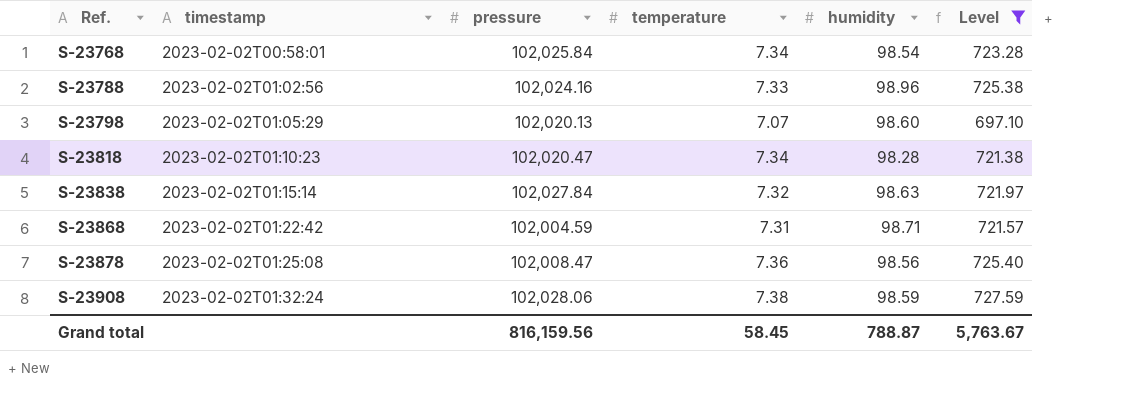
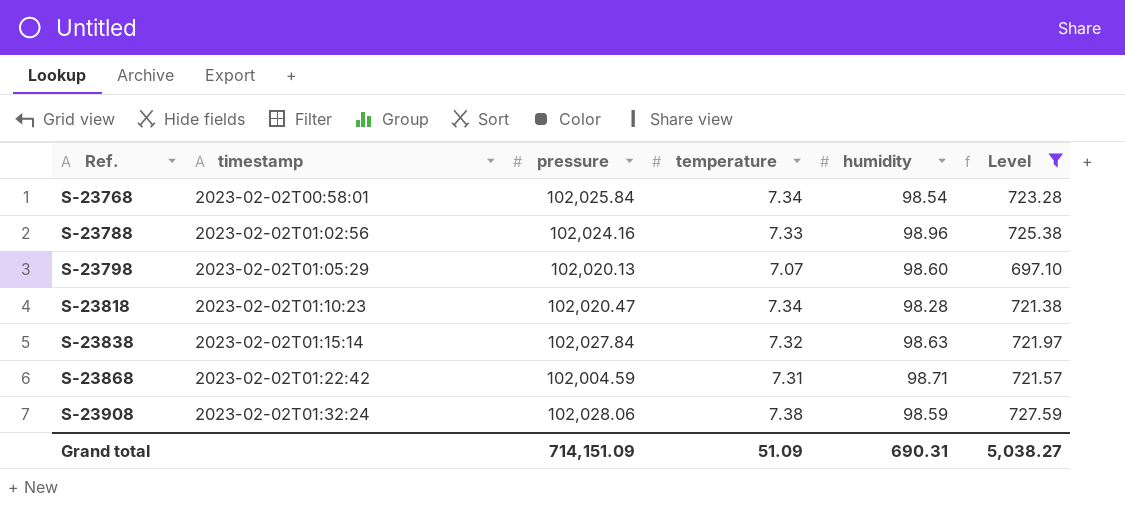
row S-23878: 2023-02-02T01:25:08 | 102,008.47 | 7.36 | 98.56 | 725.40 -> none
Grand total | pressure: 816,159.56 -> 714,151.09
Grand total | temperature: 58.45 -> 51.09
Grand total | humidity: 788.87 -> 690.31
Grand total | Level: 5,763.67 -> 5,038.27

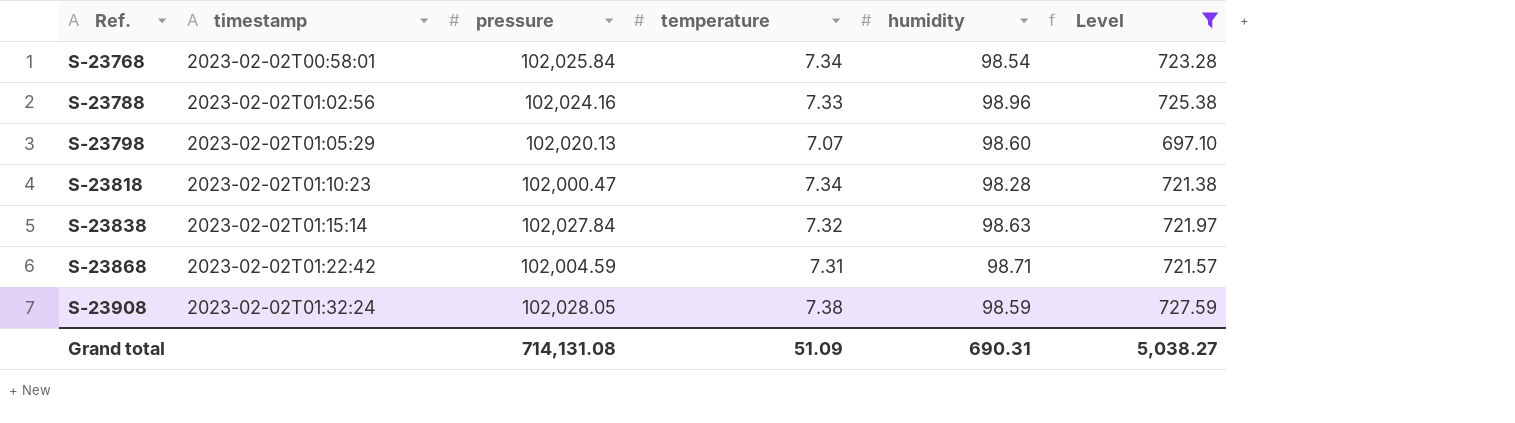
S-23818 | pressure: 102,020.47 -> 102,000.47
S-23908 | pressure: 102,028.06 -> 102,028.05
Grand total | pressure: 714,151.09 -> 714,131.08

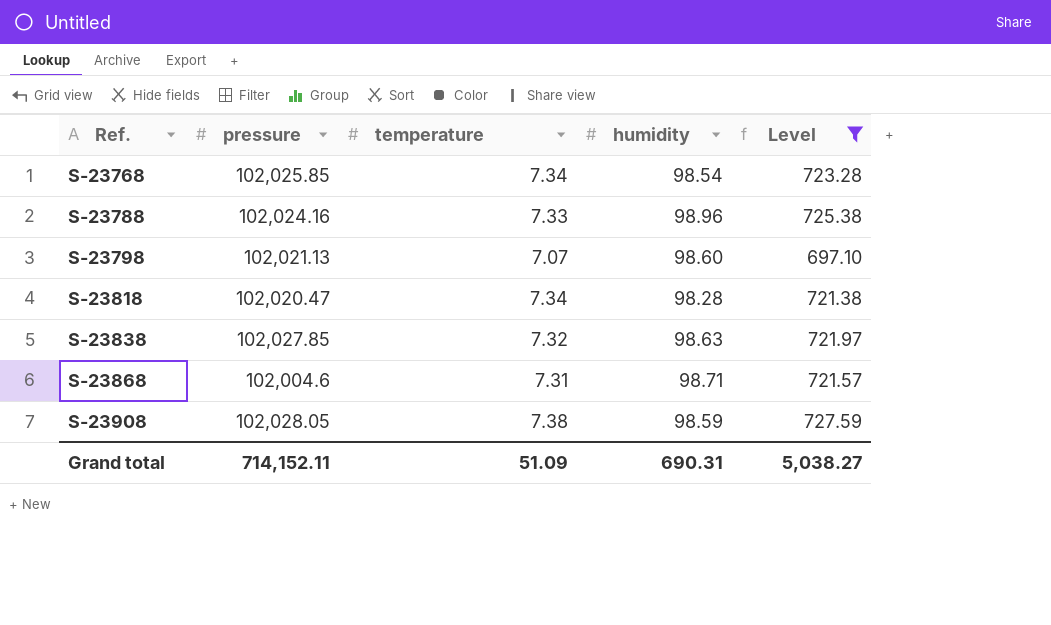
column timestamp | position: 2 -> none
S-23768 | pressure: 102,025.84 -> 102,025.85
S-23798 | pressure: 102,020.13 -> 102,021.13
S-23818 | pressure: 102,000.47 -> 102,020.47
S-23838 | pressure: 102,027.84 -> 102,027.85
S-23868 | pressure: 102,004.59 -> 102,004.6
Grand total | pressure: 714,131.08 -> 714,152.11

